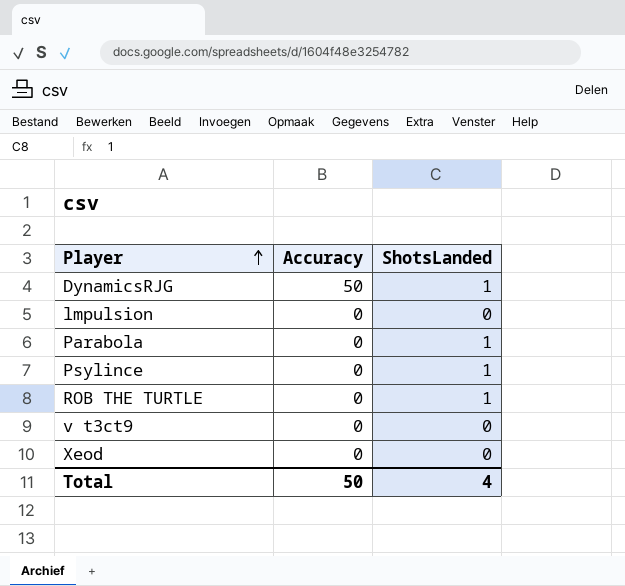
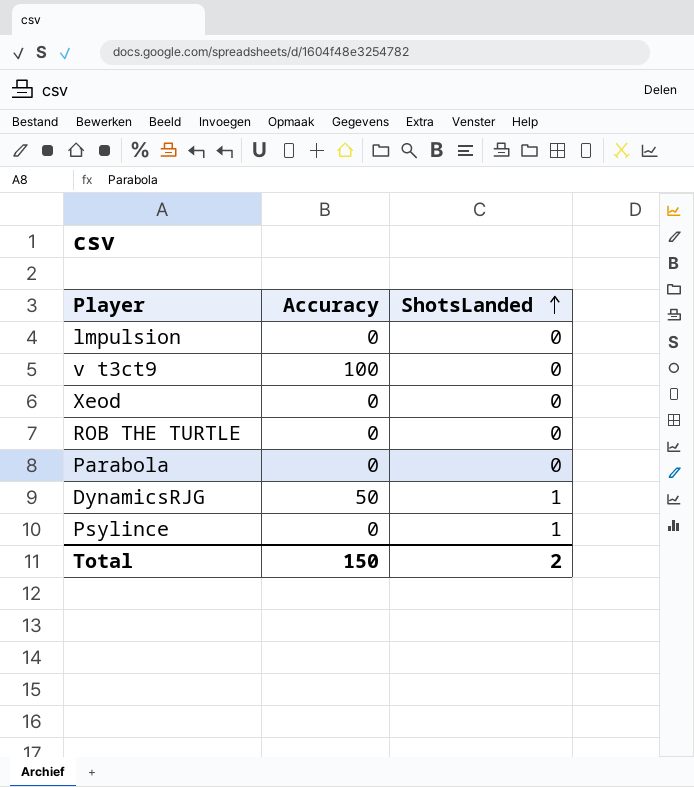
row order: Player ascending -> ShotsLanded ascending
v t3ct9 | Accuracy: 0 -> 100
ROB THE TURTLE | ShotsLanded: 1 -> 0
Parabola | ShotsLanded: 1 -> 0
Total | Accuracy: 50 -> 150
Total | ShotsLanded: 4 -> 2

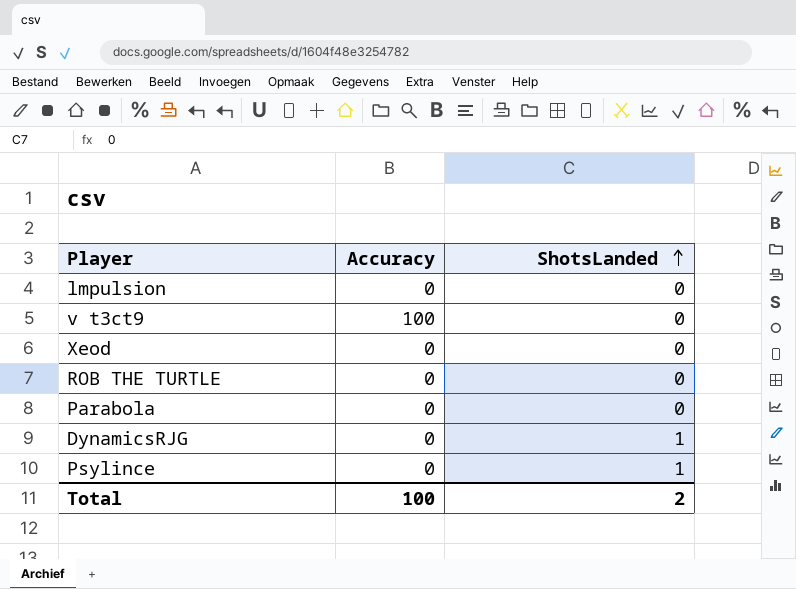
DynamicsRJG | Accuracy: 50 -> 0
Total | Accuracy: 150 -> 100

